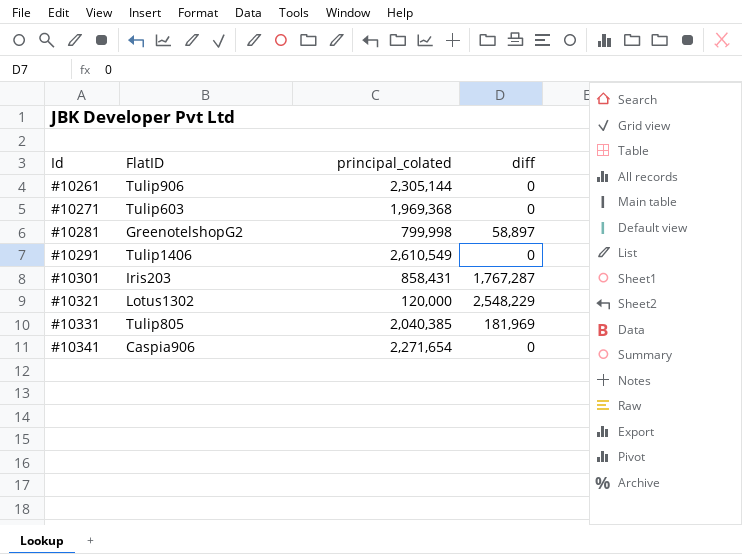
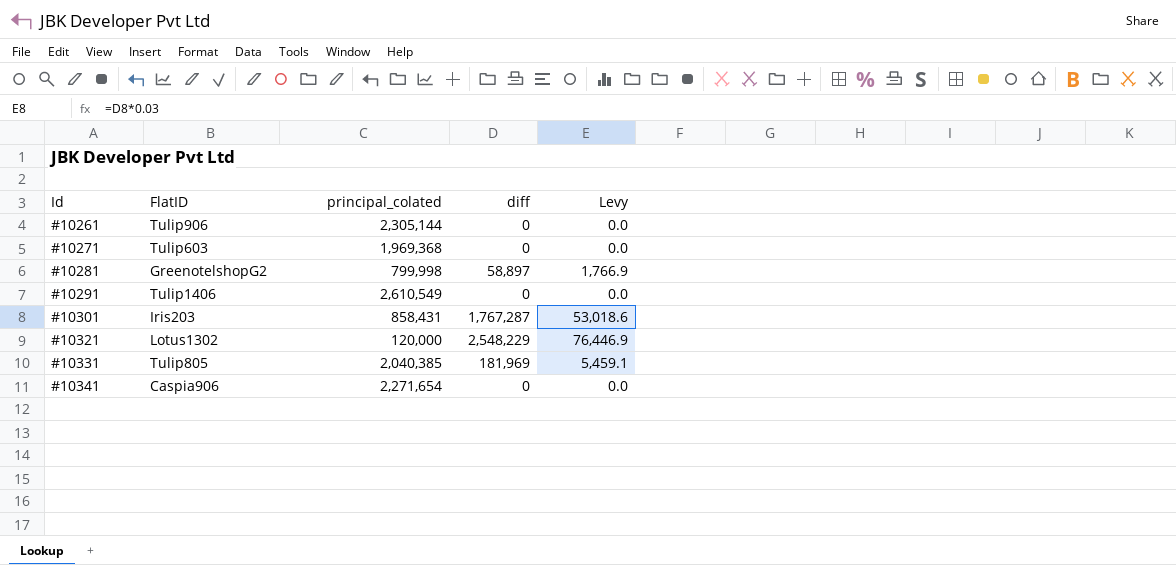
column Levy | formula: none -> [diff] * 0.03

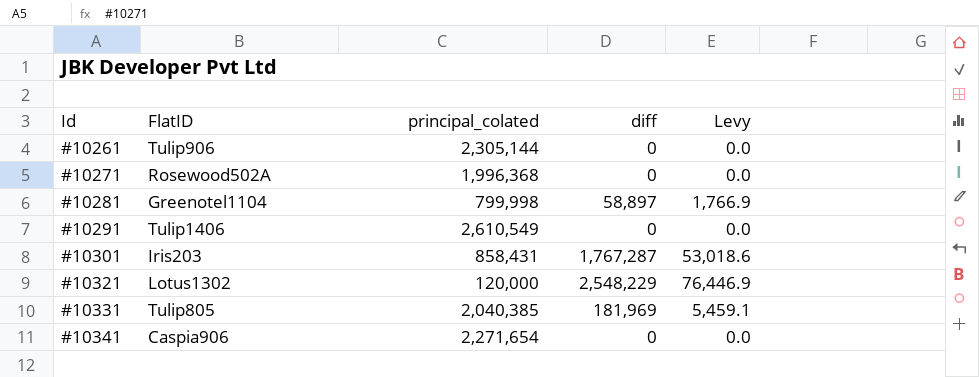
#10271 | FlatID: Tulip603 -> Rosewood502A
#10271 | principal_colated: 1,969,368 -> 1,996,368
#10281 | FlatID: GreenotelshopG2 -> Greenotel1104

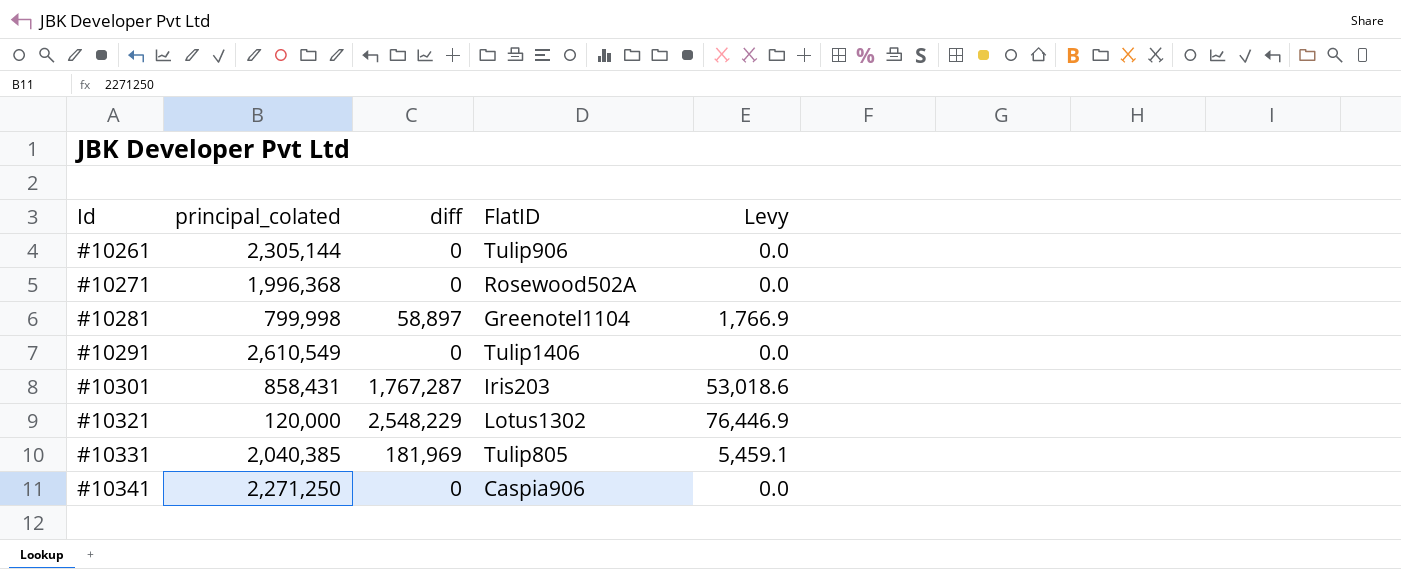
column FlatID | position: 2 -> 4
#10341 | principal_colated: 2,271,654 -> 2,271,250

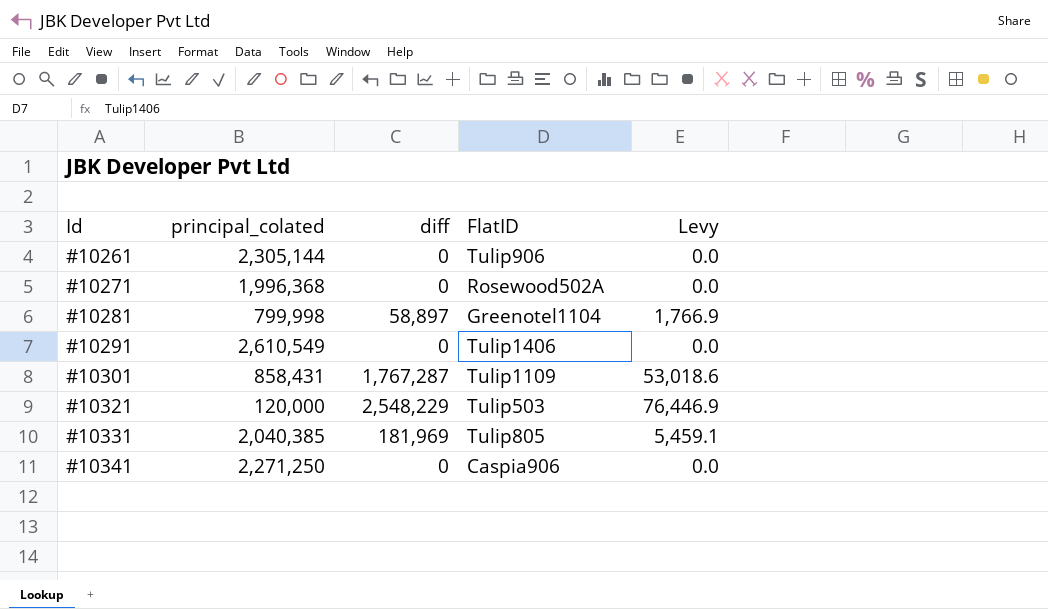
#10301 | FlatID: Iris203 -> Tulip1109
#10321 | FlatID: Lotus1302 -> Tulip503

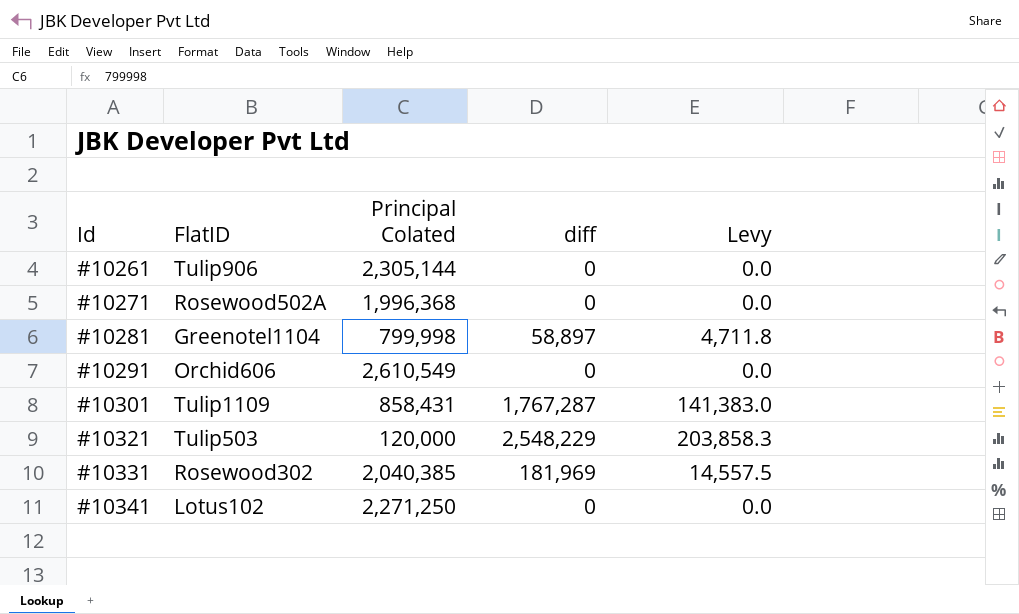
column FlatID | position: 4 -> 2
column name: principal_colated -> Principal Colated
column Levy | formula: [diff] * 0.03 -> [diff] * 0.08
#10291 | FlatID: Tulip1406 -> Orchid606
#10331 | FlatID: Tulip805 -> Rosewood302
#10341 | FlatID: Caspia906 -> Lotus102

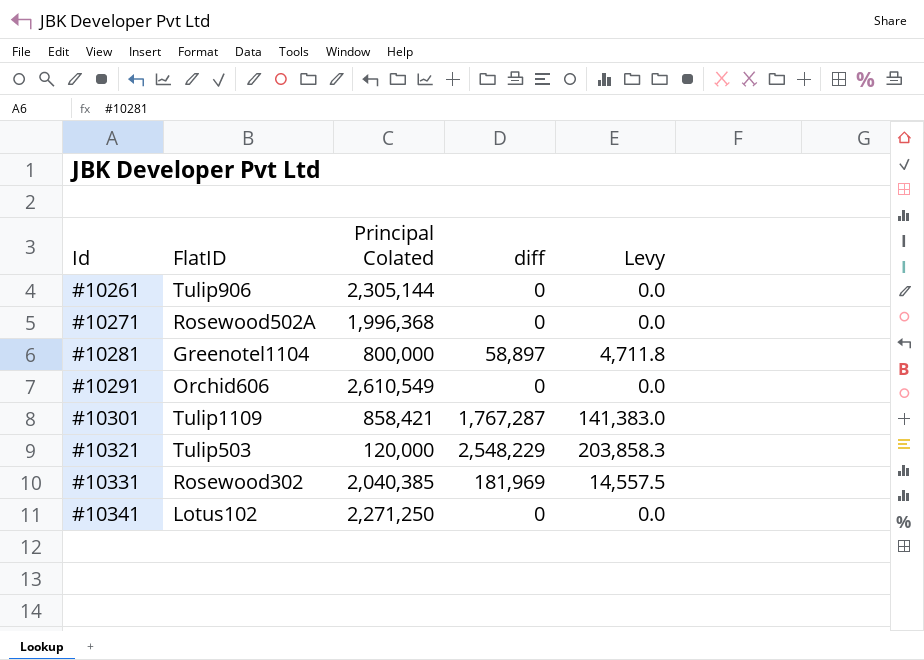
#10281 | Principal Colated: 799,998 -> 800,000
#10301 | Principal Colated: 858,431 -> 858,421

